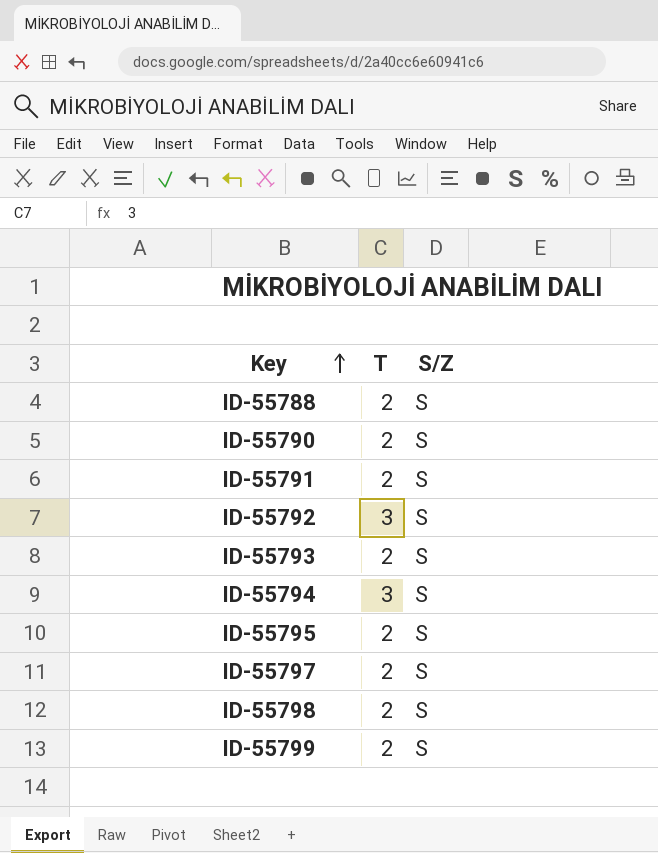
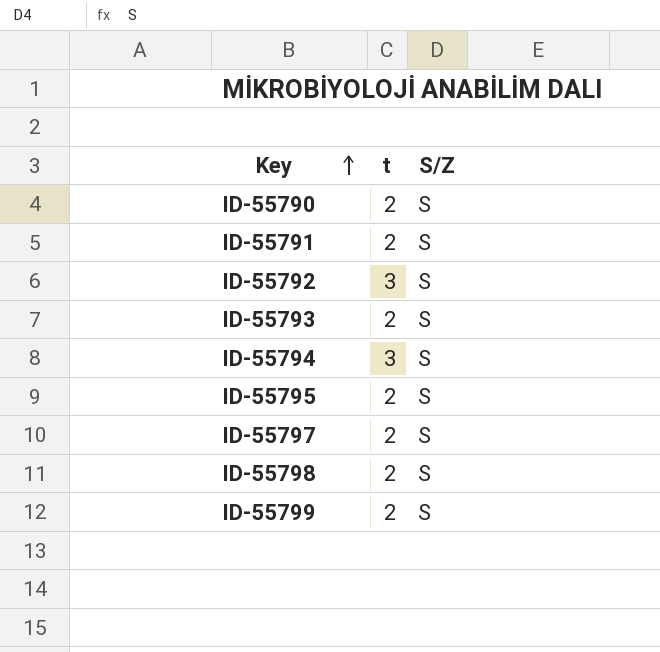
column name: T -> t
row ID-55788: 2 | S -> none

